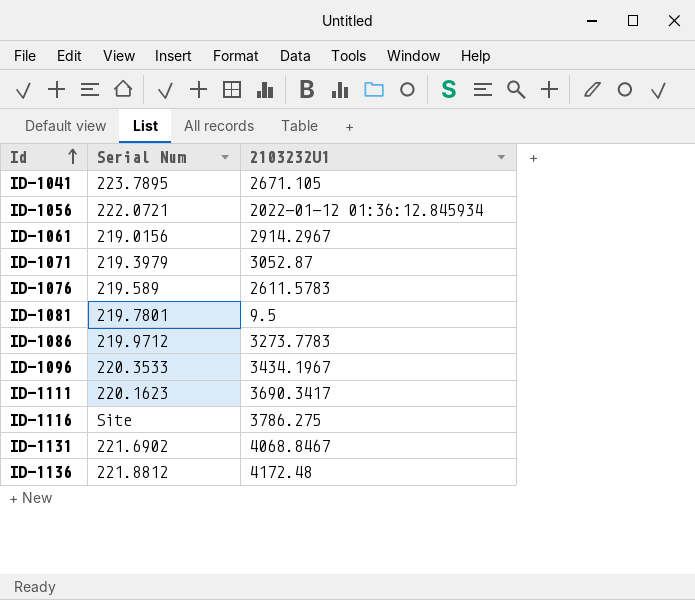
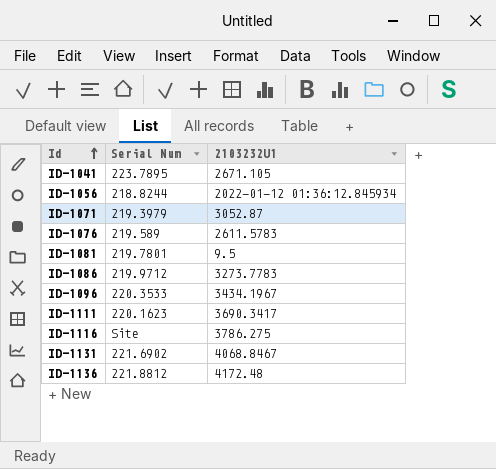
row ID-1061: 219.0156 | 2914.2967 -> none
ID-1056 | Serial Num: 222.0721 -> 218.8244

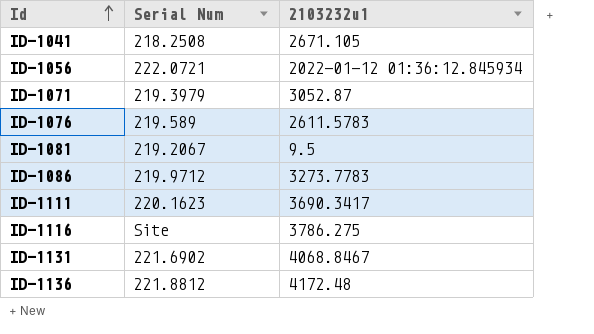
column name: 2103232U1 -> 2103232u1
row ID-1096: 220.3533 | 3434.1967 -> none
ID-1041 | Serial Num: 223.7895 -> 218.2508
ID-1056 | Serial Num: 218.8244 -> 222.0721
ID-1081 | Serial Num: 219.7801 -> 219.2067

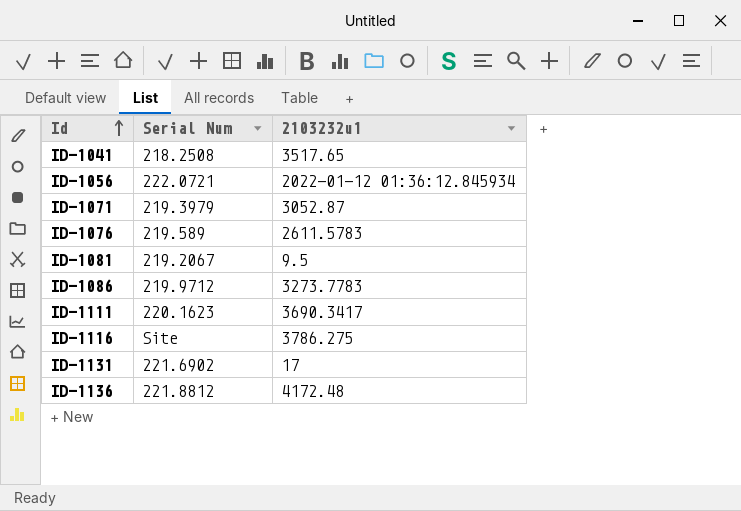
ID-1041 | 2103232u1: 2671.105 -> 3517.65
ID-1131 | 2103232u1: 4068.8467 -> 17

